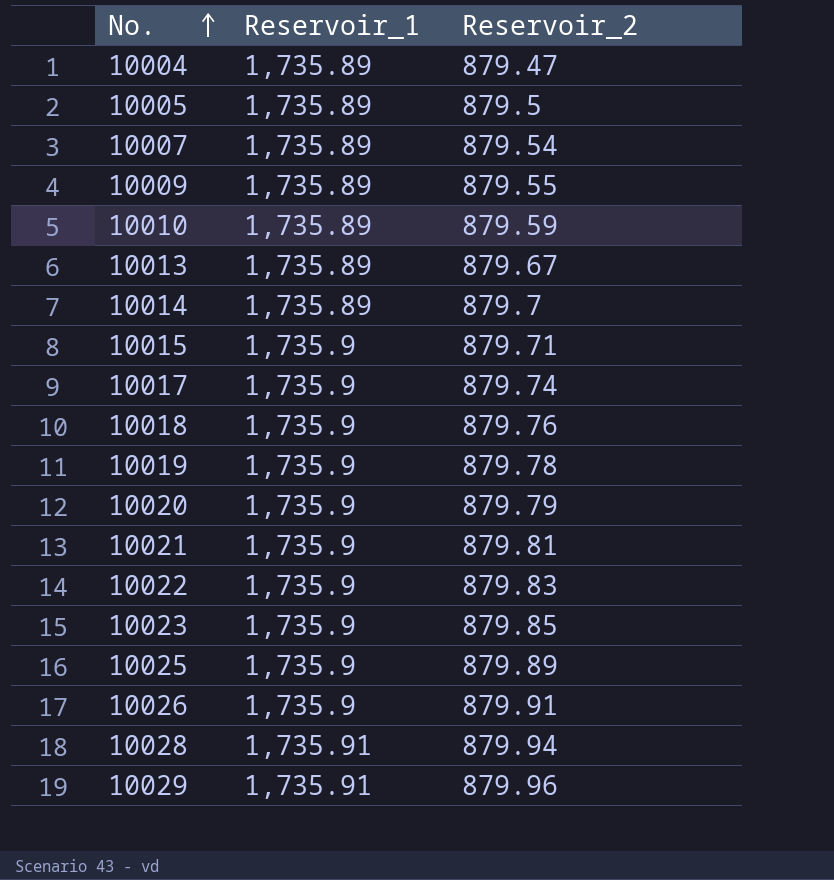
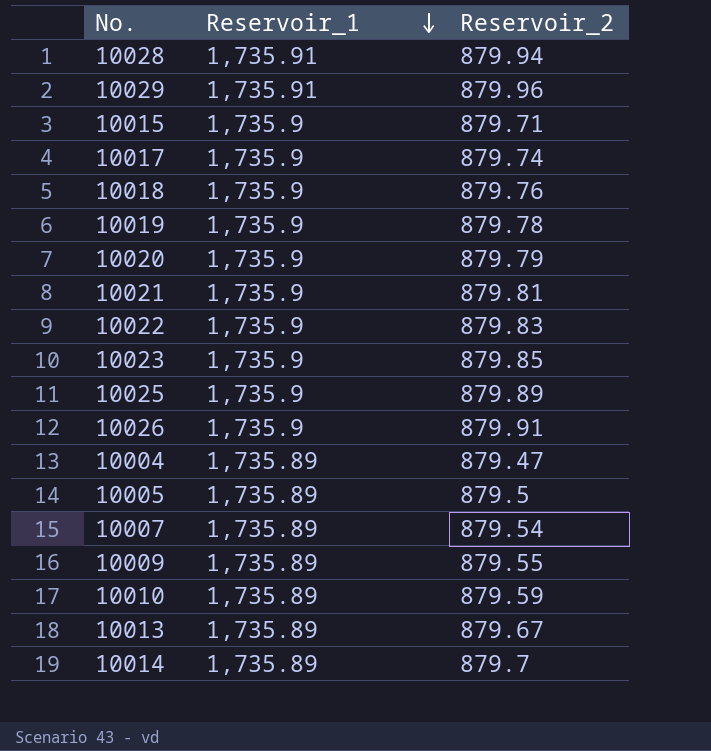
row order: No. ascending -> Reservoir_1 descending

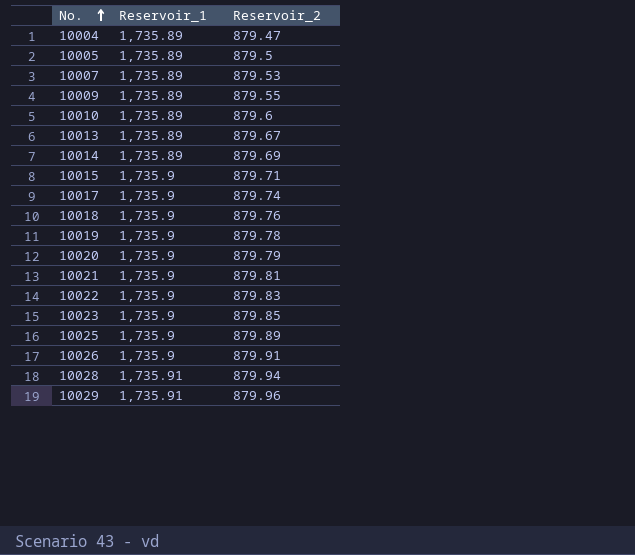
row order: Reservoir_1 descending -> No. ascending
10007 | Reservoir_2: 879.54 -> 879.53
10010 | Reservoir_2: 879.59 -> 879.6
10014 | Reservoir_2: 879.7 -> 879.69

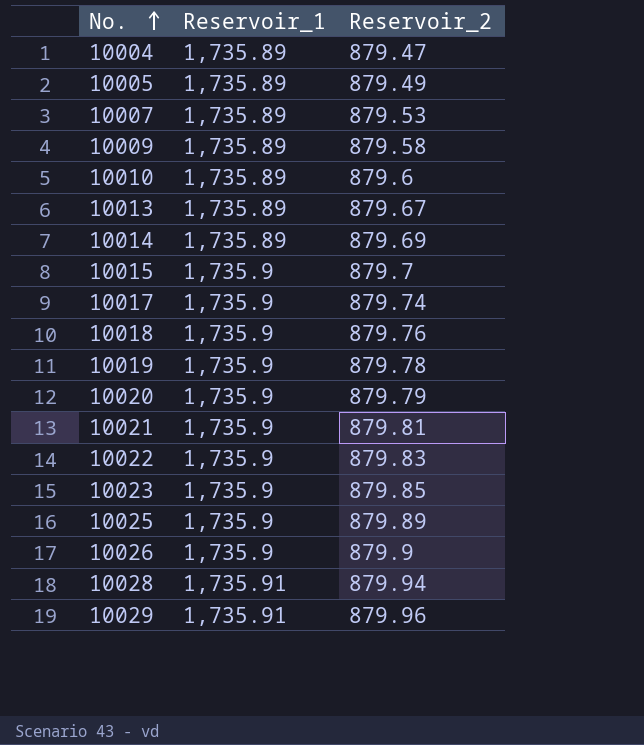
10005 | Reservoir_2: 879.5 -> 879.49
10009 | Reservoir_2: 879.55 -> 879.58
10015 | Reservoir_2: 879.71 -> 879.7
10026 | Reservoir_2: 879.91 -> 879.9

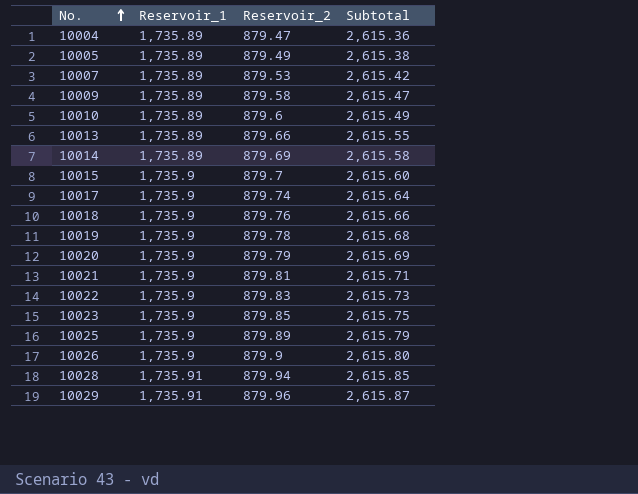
column Subtotal | formula: none -> [Reservoir_1] + [Reservoir_2]
10013 | Reservoir_2: 879.67 -> 879.66

